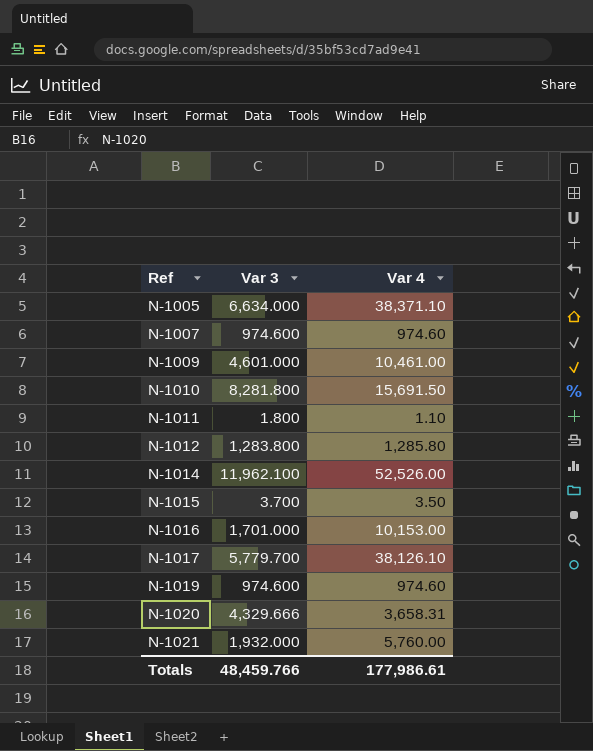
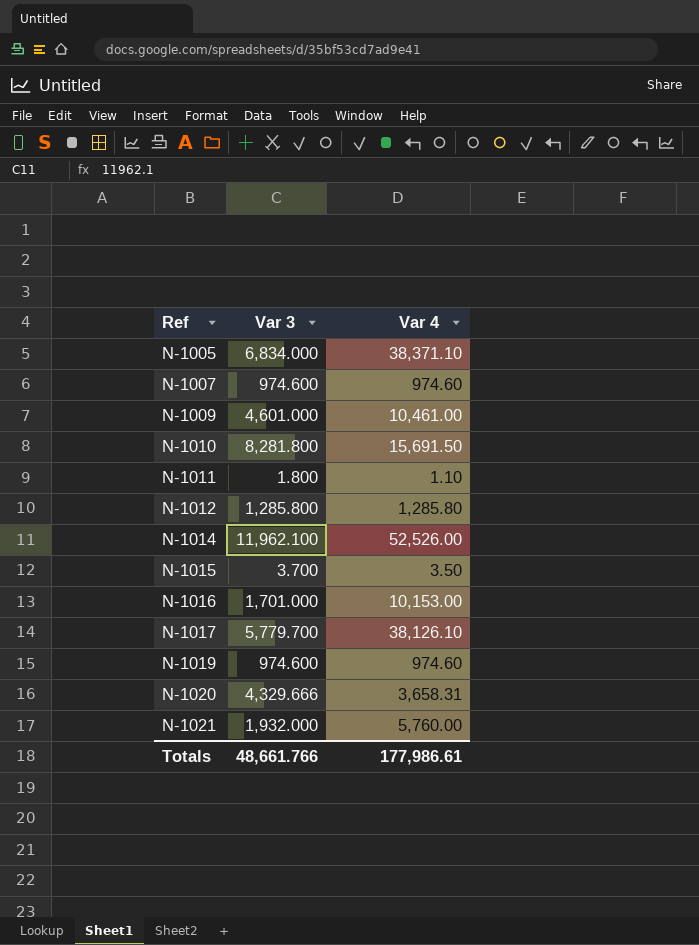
N-1005 | Var 3: 6,634.000 -> 6,834.000
N-1012 | Var 3: 1,283.800 -> 1,285.800
Totals | Var 3: 48,459.766 -> 48,661.766

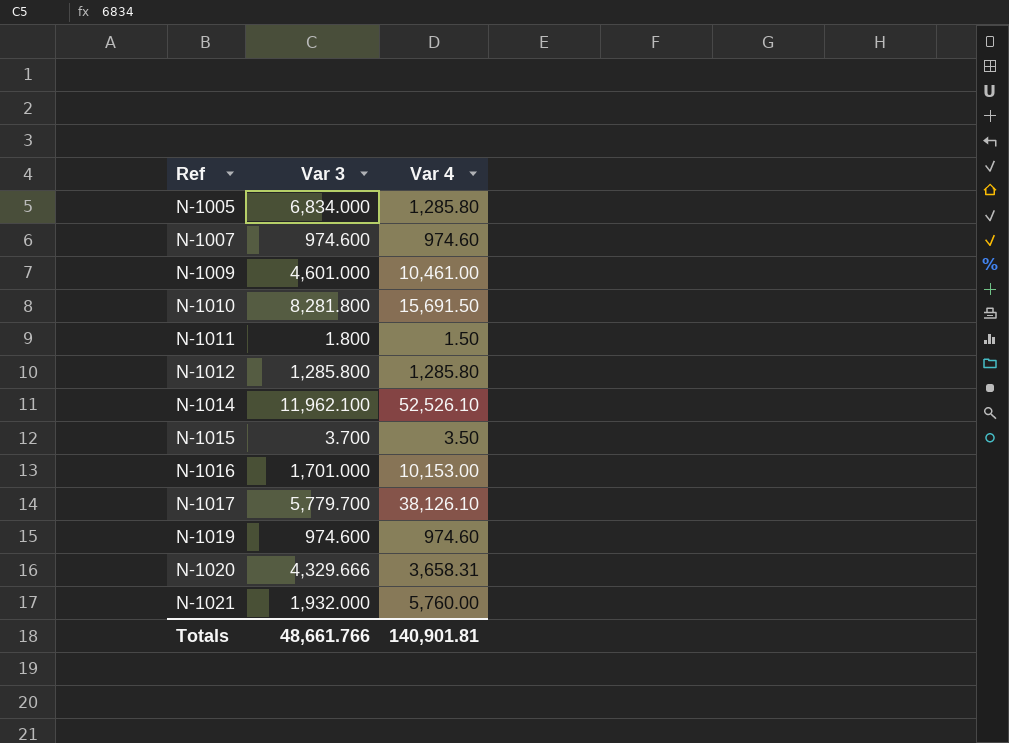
N-1005 | Var 4: 38,371.10 -> 1,285.80
N-1011 | Var 4: 1.10 -> 1.50
N-1014 | Var 4: 52,526.00 -> 52,526.10
Totals | Var 4: 177,986.61 -> 140,901.81

